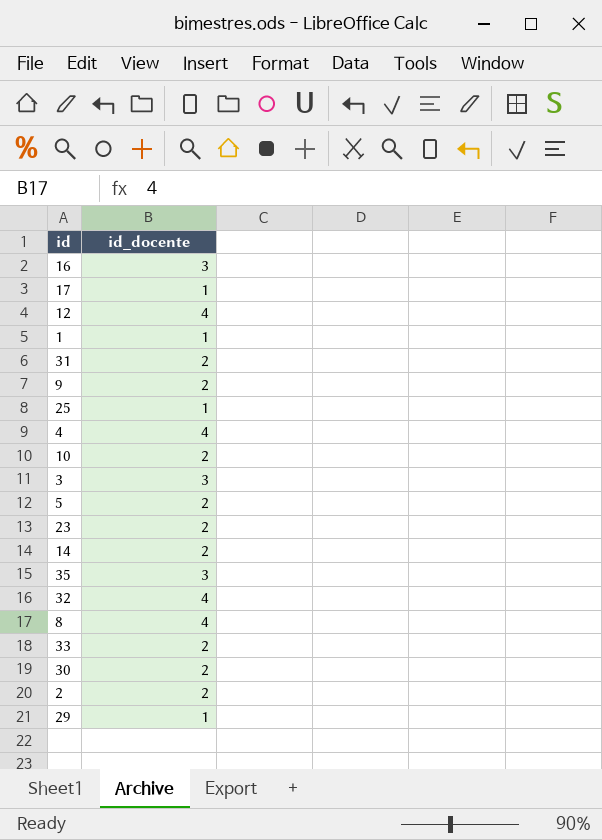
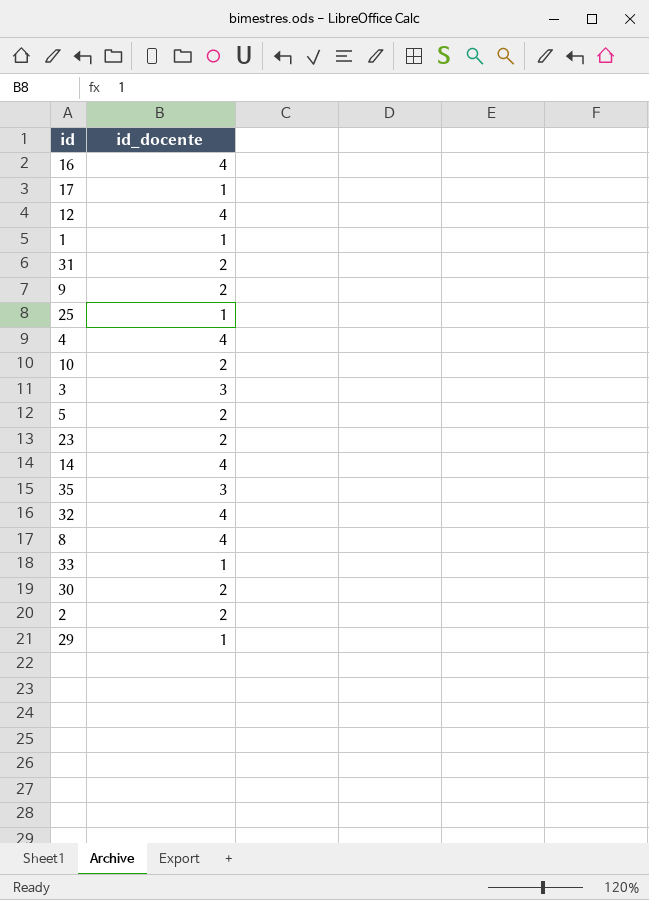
16 | id_docente: 3 -> 4
14 | id_docente: 2 -> 4
33 | id_docente: 2 -> 1

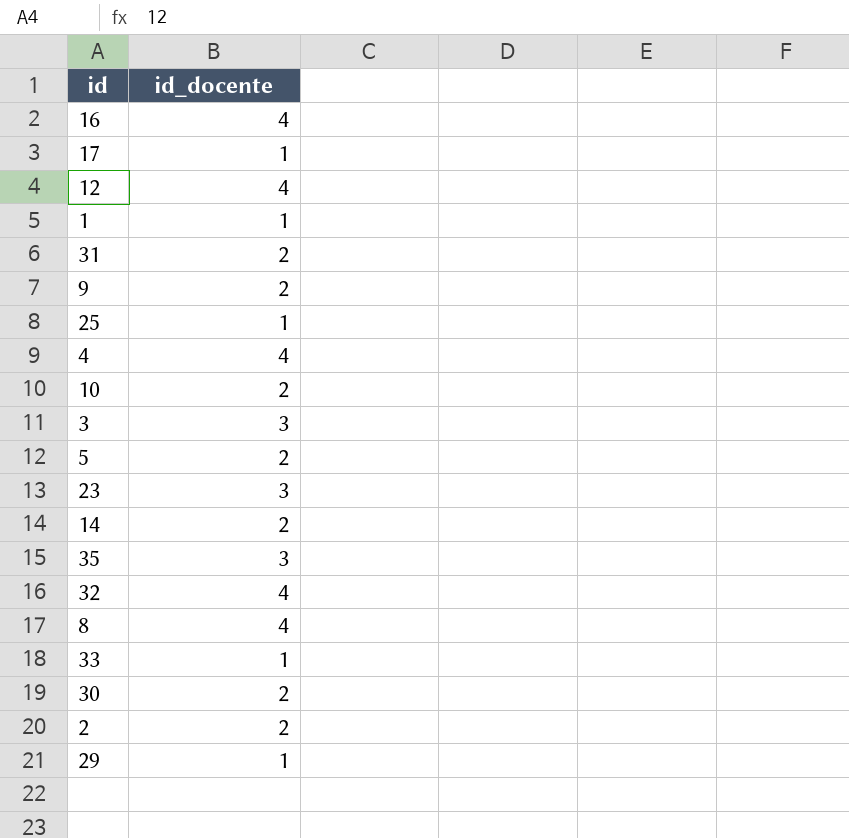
23 | id_docente: 2 -> 3
14 | id_docente: 4 -> 2

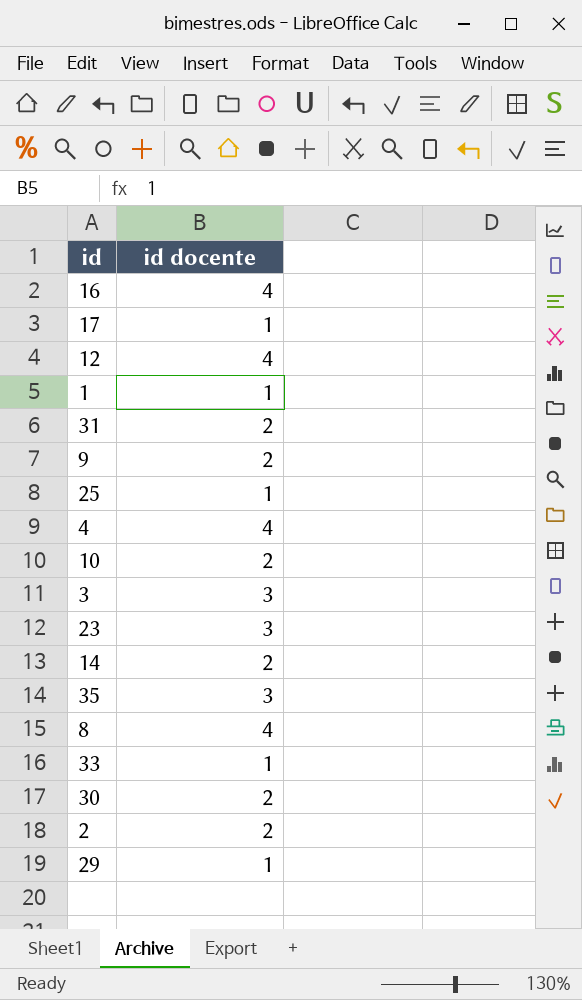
column name: id_docente -> id docente
row 5: 2 -> none
row 32: 4 -> none

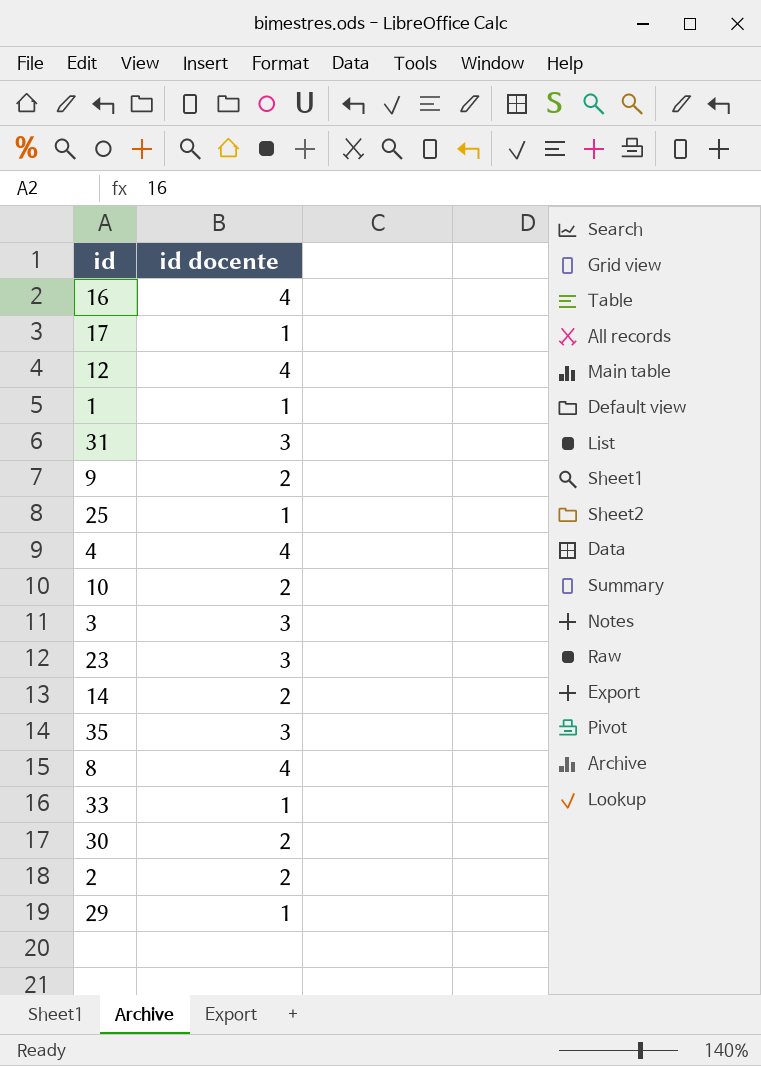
31 | id docente: 2 -> 3

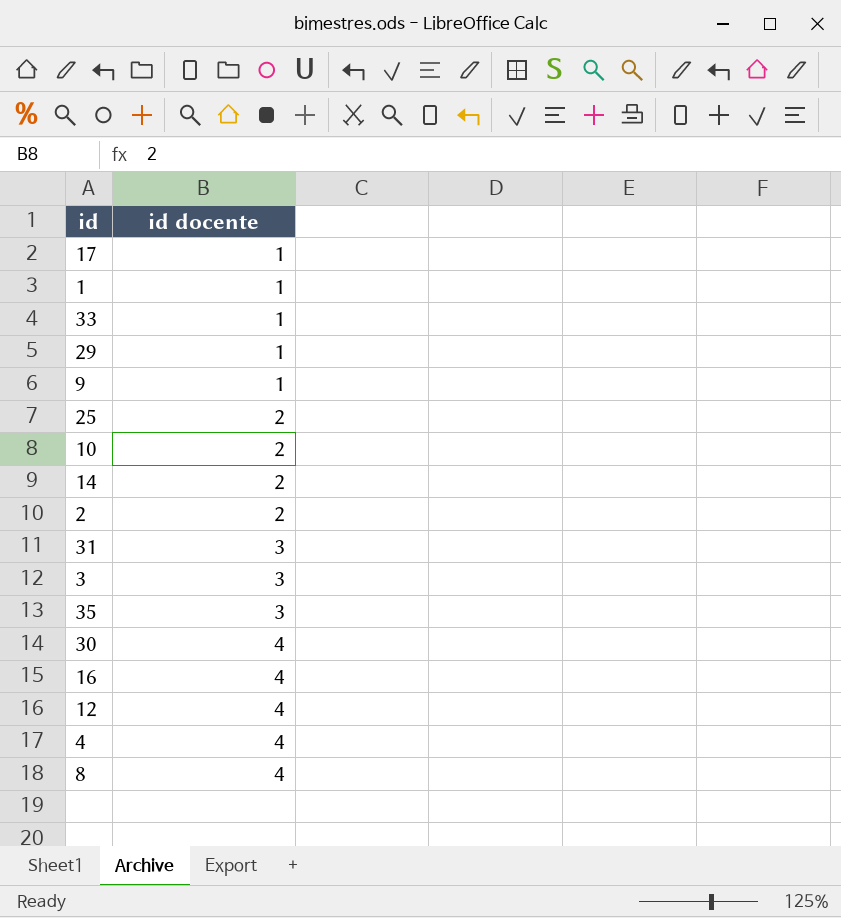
row order: none -> id docente ascending
row 23: 3 -> none
9 | id docente: 2 -> 1
25 | id docente: 1 -> 2
30 | id docente: 2 -> 4

